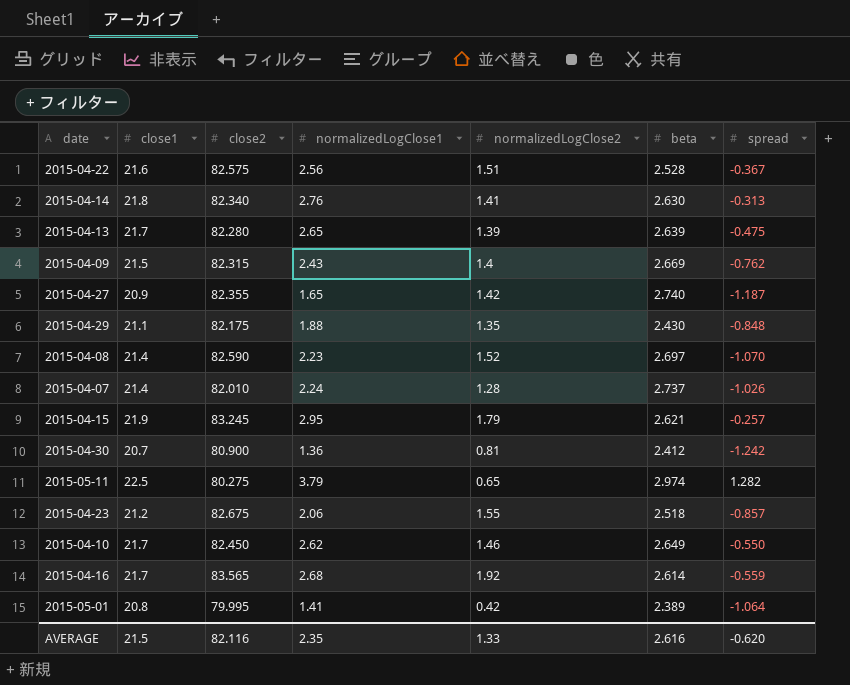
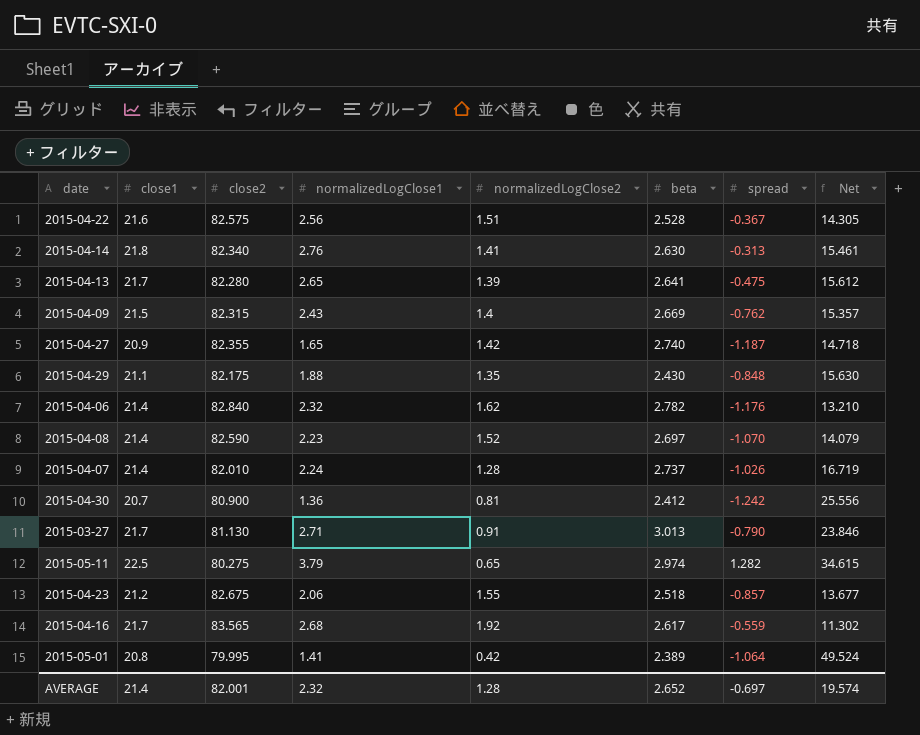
column Net | formula: none -> [close1] / [normalizedLogClose2]
row 2015-04-15: 21.9 | 83.245 | 2.95 | 1.79 | 2.621 | -0.257 -> none
row 2015-04-10: 21.7 | 82.450 | 2.62 | 1.46 | 2.649 | -0.550 -> none
2015-04-13 | beta: 2.639 -> 2.641
row 2015-04-06: none -> 21.4 | 82.840 | 2.32 | 1.62 | 2.782 | -1.176 | 13.210
row 2015-03-27: none -> 21.7 | 81.130 | 2.71 | 0.91 | 3.013 | -0.790 | 23.846
2015-04-16 | beta: 2.614 -> 2.617
AVERAGE | close1: 21.5 -> 21.4
AVERAGE | close2: 82.116 -> 82.001
AVERAGE | normalizedLogClose1: 2.35 -> 2.32
AVERAGE | normalizedLogClose2: 1.33 -> 1.28
AVERAGE | beta: 2.616 -> 2.652
AVERAGE | spread: -0.620 -> -0.697

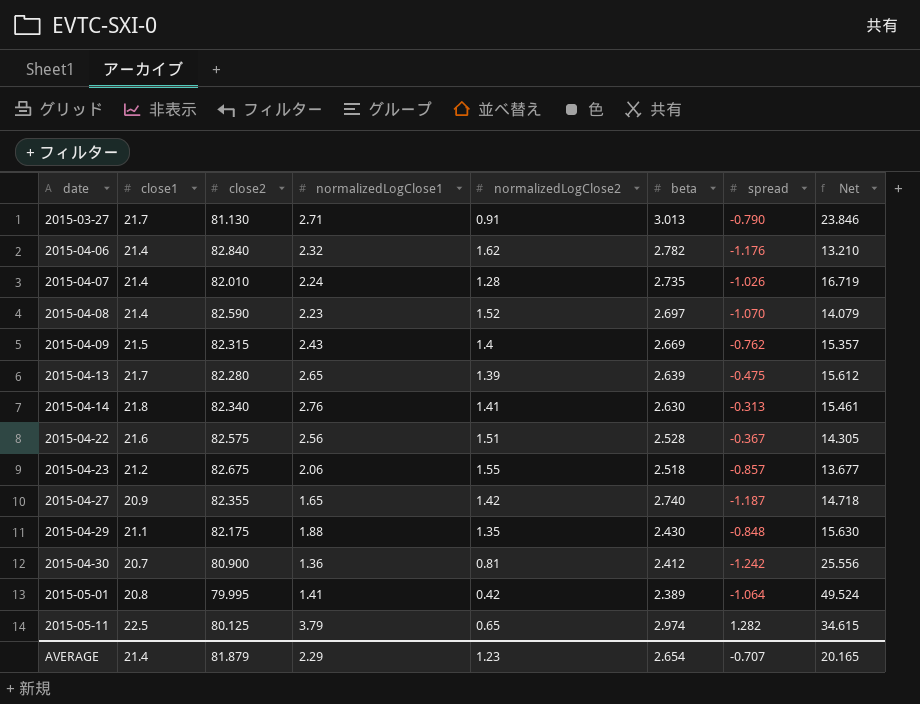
row order: none -> date ascending
row 2015-04-16: 21.7 | 83.565 | 2.68 | 1.92 | 2.617 | -0.559 | 11.302 -> none
2015-04-07 | beta: 2.737 -> 2.735
2015-04-13 | beta: 2.641 -> 2.639
2015-05-11 | close2: 80.275 -> 80.125
AVERAGE | close2: 82.001 -> 81.879
AVERAGE | normalizedLogClose1: 2.32 -> 2.29
AVERAGE | normalizedLogClose2: 1.28 -> 1.23
AVERAGE | beta: 2.652 -> 2.654
AVERAGE | spread: -0.697 -> -0.707
AVERAGE | Net: 19.574 -> 20.165

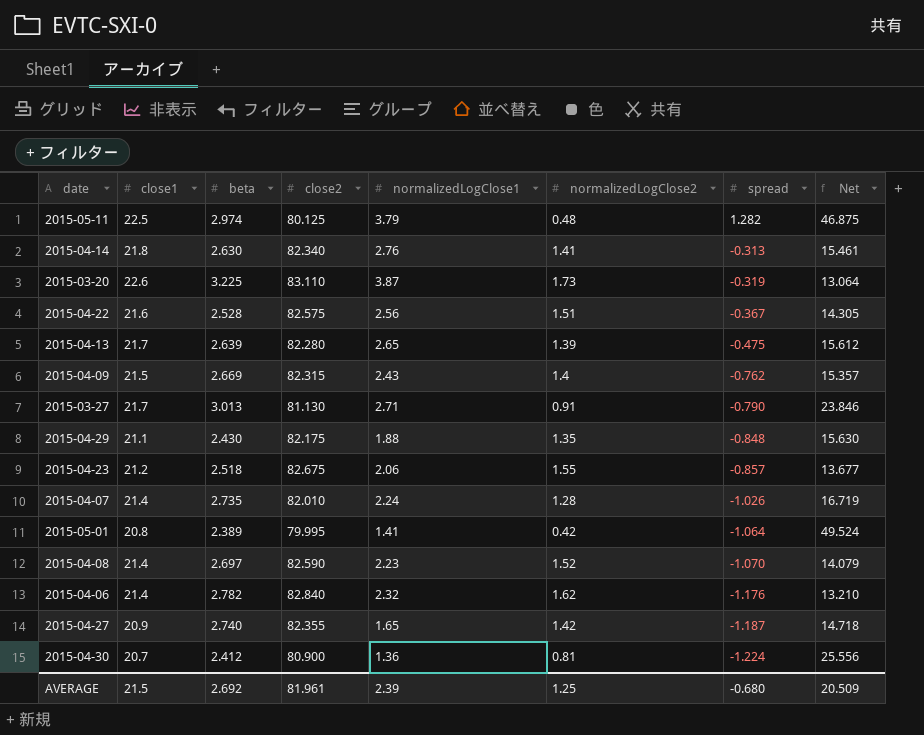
row order: date ascending -> spread descending
column beta | position: 6 -> 3
2015-05-11 | normalizedLogClose2: 0.65 -> 0.48
2015-05-11 | Net: 34.615 -> 46.875
row 2015-03-20: none -> 22.6 | 3.225 | 83.110 | 3.87 | 1.73 | -0.319 | 13.064
2015-04-30 | spread: -1.242 -> -1.224
AVERAGE | close1: 21.4 -> 21.5
AVERAGE | beta: 2.654 -> 2.692
AVERAGE | close2: 81.879 -> 81.961
AVERAGE | normalizedLogClose1: 2.29 -> 2.39
AVERAGE | normalizedLogClose2: 1.23 -> 1.25
AVERAGE | spread: -0.707 -> -0.680
AVERAGE | Net: 20.165 -> 20.509

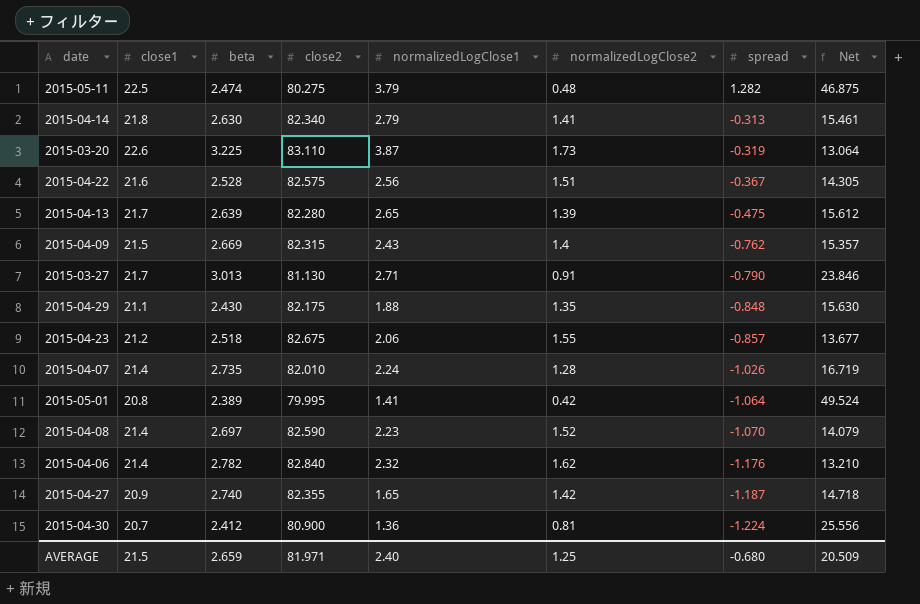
2015-05-11 | beta: 2.974 -> 2.474
2015-05-11 | close2: 80.125 -> 80.275
2015-04-14 | normalizedLogClose1: 2.76 -> 2.79
AVERAGE | beta: 2.692 -> 2.659
AVERAGE | close2: 81.961 -> 81.971
AVERAGE | normalizedLogClose1: 2.39 -> 2.40

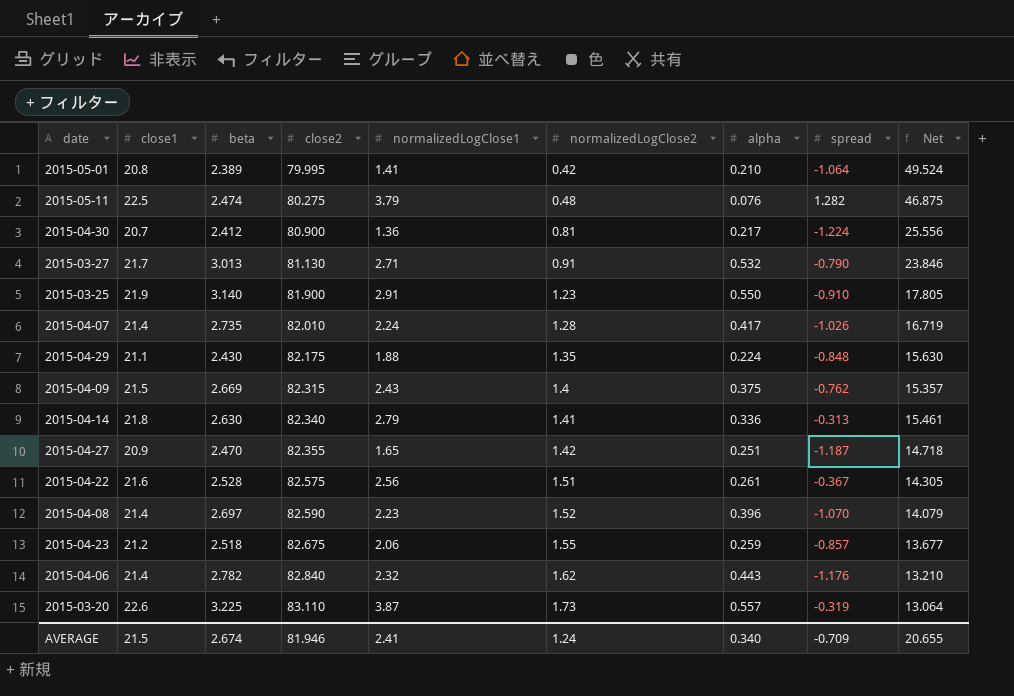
row order: spread descending -> close2 ascending
column alpha | position: none -> 7
row 2015-04-13: 21.7 | 2.639 | 82.280 | 2.65 | 1.39 | -0.475 | 15.612 -> none
row 2015-03-25: none -> 21.9 | 3.140 | 81.900 | 2.91 | 1.23 | 0.550 | -0.910 | 17.805
2015-04-27 | beta: 2.740 -> 2.470
AVERAGE | beta: 2.659 -> 2.674
AVERAGE | close2: 81.971 -> 81.946
AVERAGE | normalizedLogClose1: 2.40 -> 2.41
AVERAGE | normalizedLogClose2: 1.25 -> 1.24
AVERAGE | spread: -0.680 -> -0.709
AVERAGE | Net: 20.509 -> 20.655

